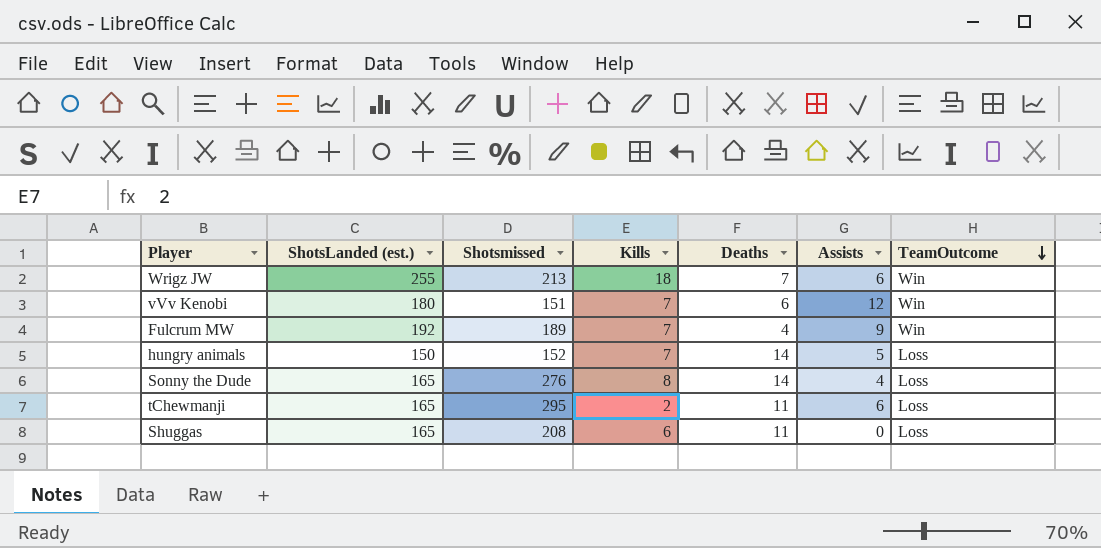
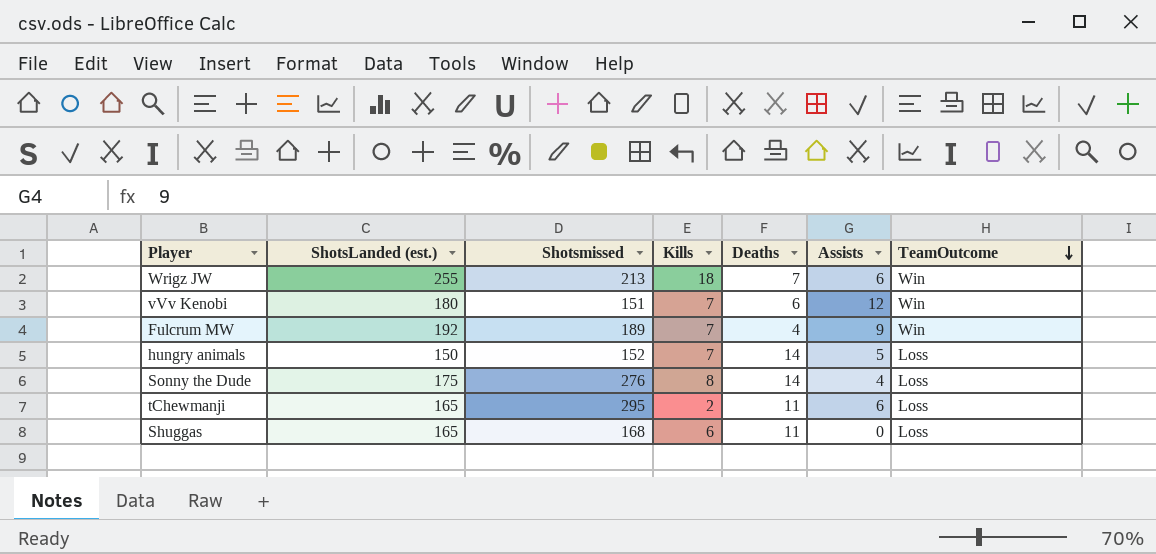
Sonny the Dude | ShotsLanded (est.): 165 -> 175
Shuggas | Shotsmissed: 208 -> 168

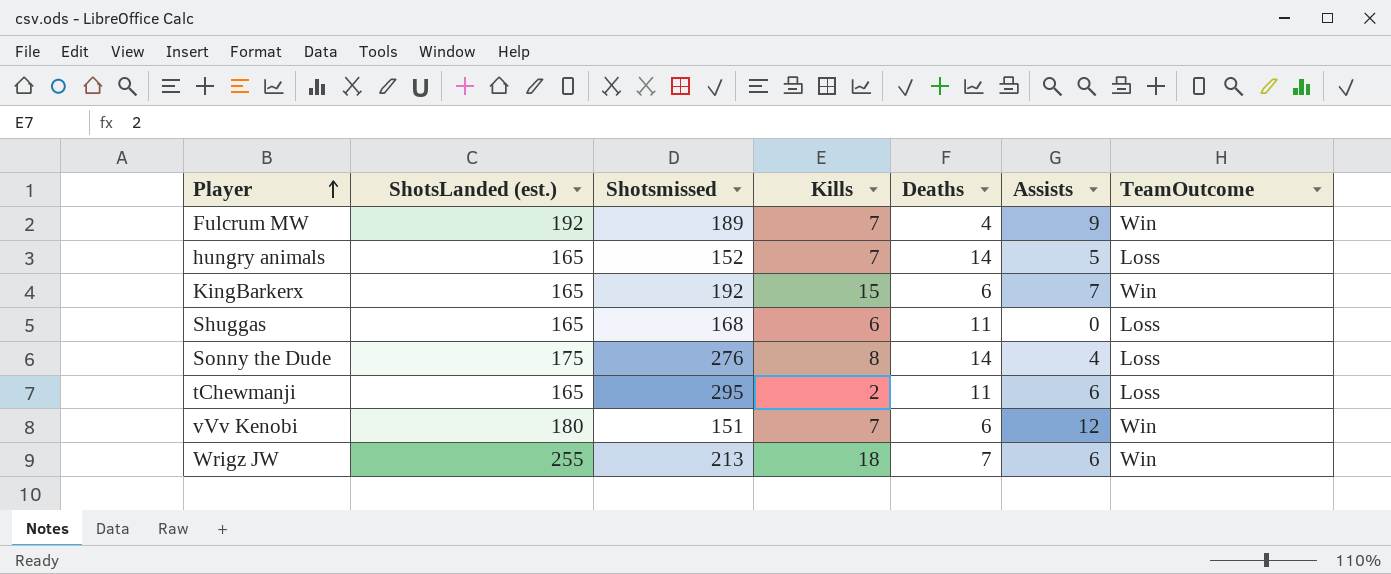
row order: TeamOutcome descending -> Player ascending
hungry animals | ShotsLanded (est.): 150 -> 165
row KingBarkerx: none -> 165 | 192 | 15 | 6 | 7 | Win

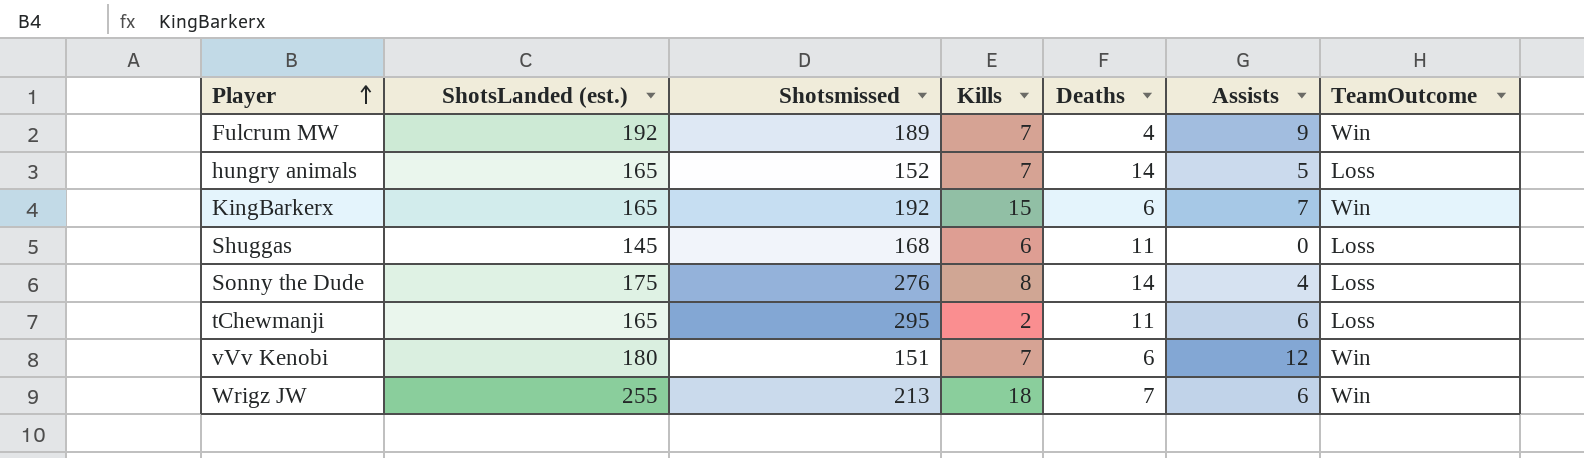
Shuggas | ShotsLanded (est.): 165 -> 145

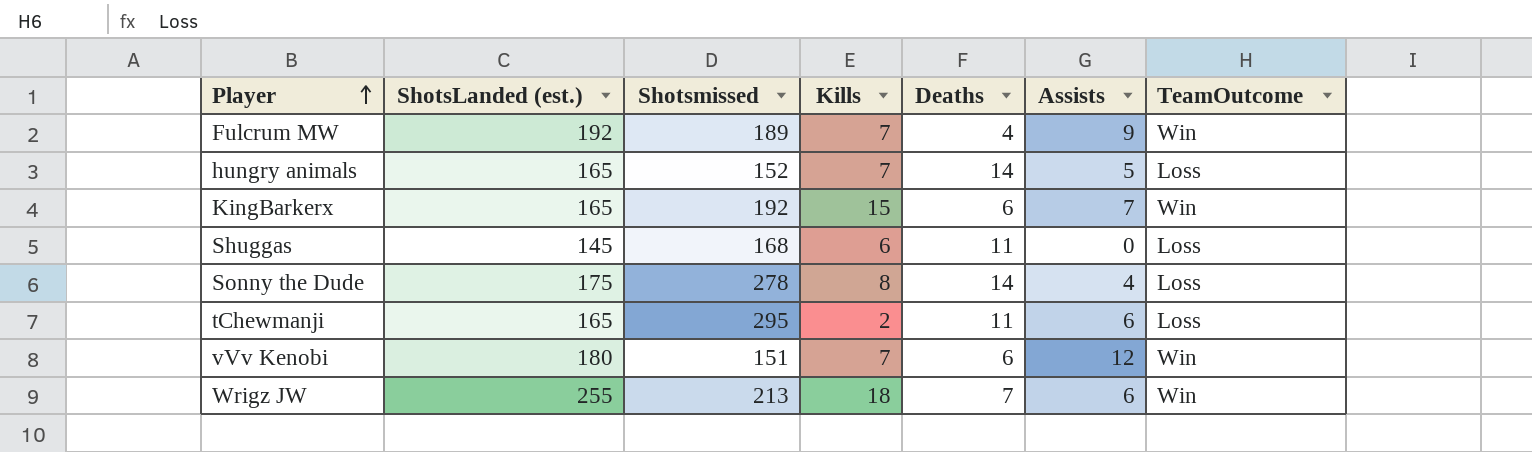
Sonny the Dude | Shotsmissed: 276 -> 278

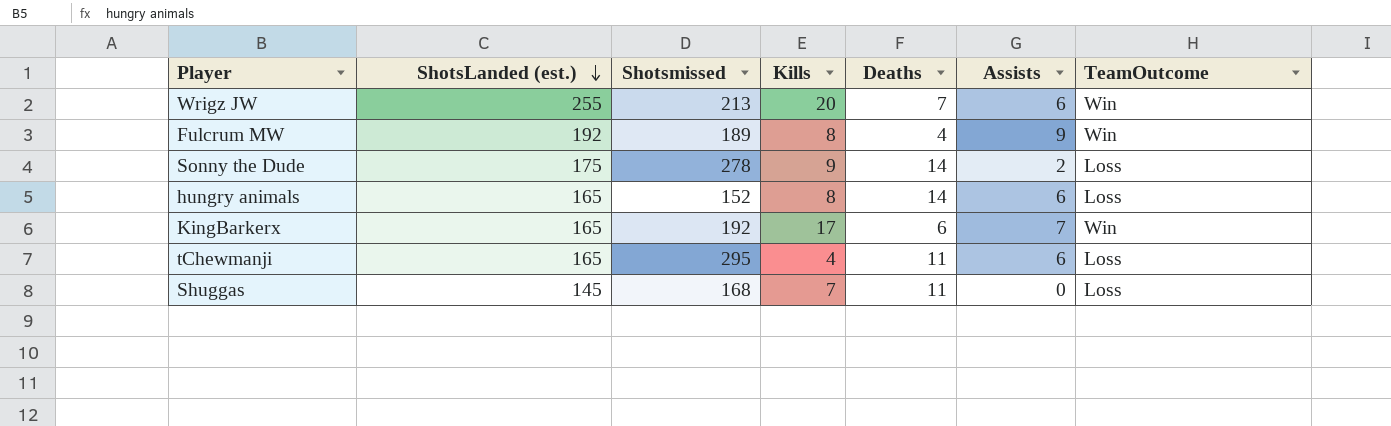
row order: Player ascending -> ShotsLanded (est.) descending
row vVv Kenobi: 180 | 151 | 7 | 6 | 12 | Win -> none
Wrigz JW | Kills: 18 -> 20
Fulcrum MW | Kills: 7 -> 8
Sonny the Dude | Kills: 8 -> 9
Sonny the Dude | Assists: 4 -> 2
hungry animals | Kills: 7 -> 8
hungry animals | Assists: 5 -> 6
KingBarkerx | Kills: 15 -> 17
tChewmanji | Kills: 2 -> 4
Shuggas | Kills: 6 -> 7

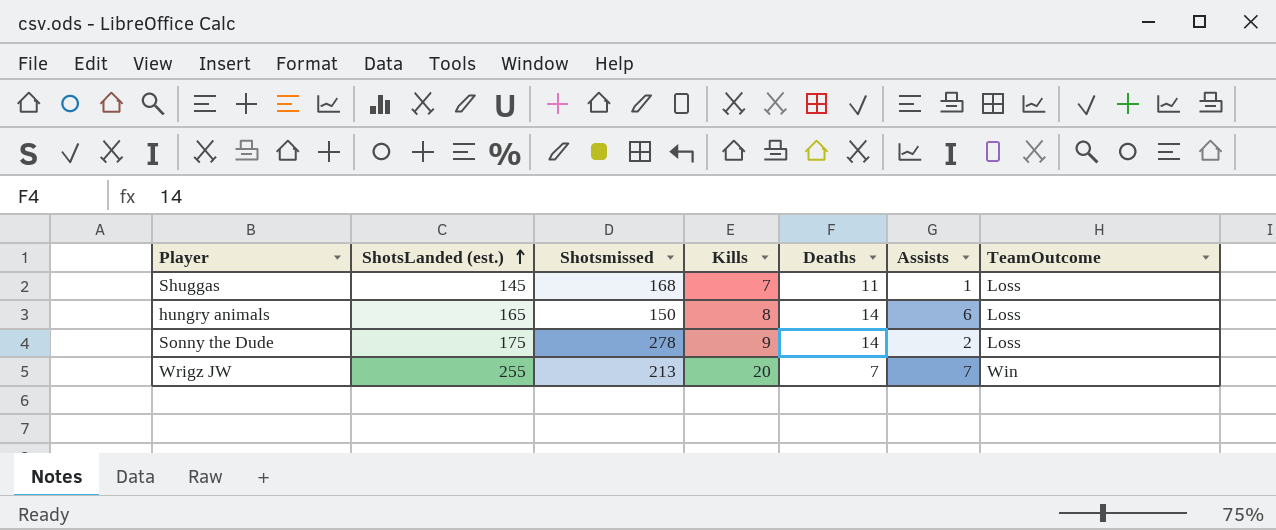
row order: ShotsLanded (est.) descending -> ShotsLanded (est.) ascending
row Fulcrum MW: 192 | 189 | 8 | 4 | 9 | Win -> none
row KingBarkerx: 165 | 192 | 17 | 6 | 7 | Win -> none
row tChewmanji: 165 | 295 | 4 | 11 | 6 | Loss -> none
Shuggas | Assists: 0 -> 1
hungry animals | Shotsmissed: 152 -> 150
Wrigz JW | Assists: 6 -> 7

